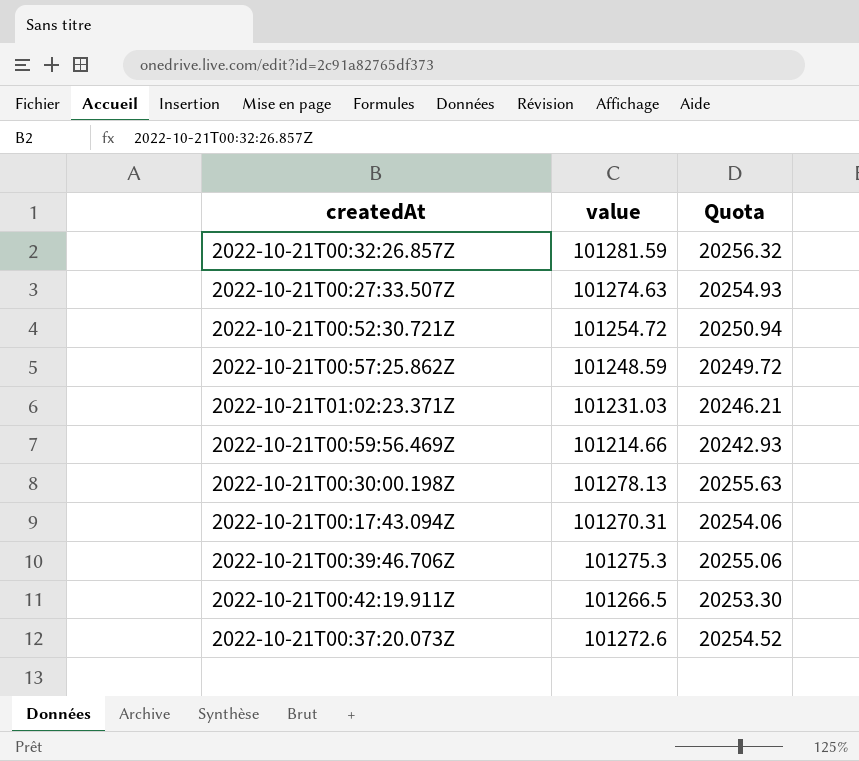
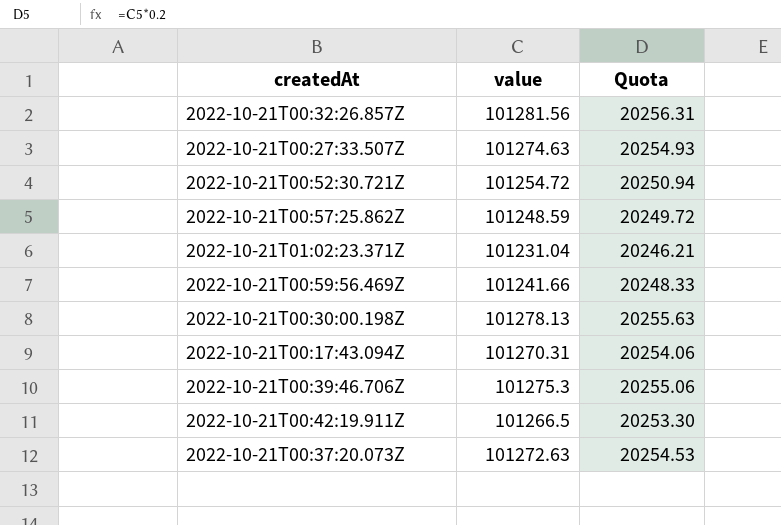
2022-10-21T00:32:26.857Z | value: 101281.59 -> 101281.56
2022-10-21T00:32:26.857Z | Quota: 20256.32 -> 20256.31
2022-10-21T01:02:23.371Z | value: 101231.03 -> 101231.04
2022-10-21T00:59:56.469Z | value: 101214.66 -> 101241.66
2022-10-21T00:59:56.469Z | Quota: 20242.93 -> 20248.33
2022-10-21T00:37:20.073Z | value: 101272.6 -> 101272.63
2022-10-21T00:37:20.073Z | Quota: 20254.52 -> 20254.53

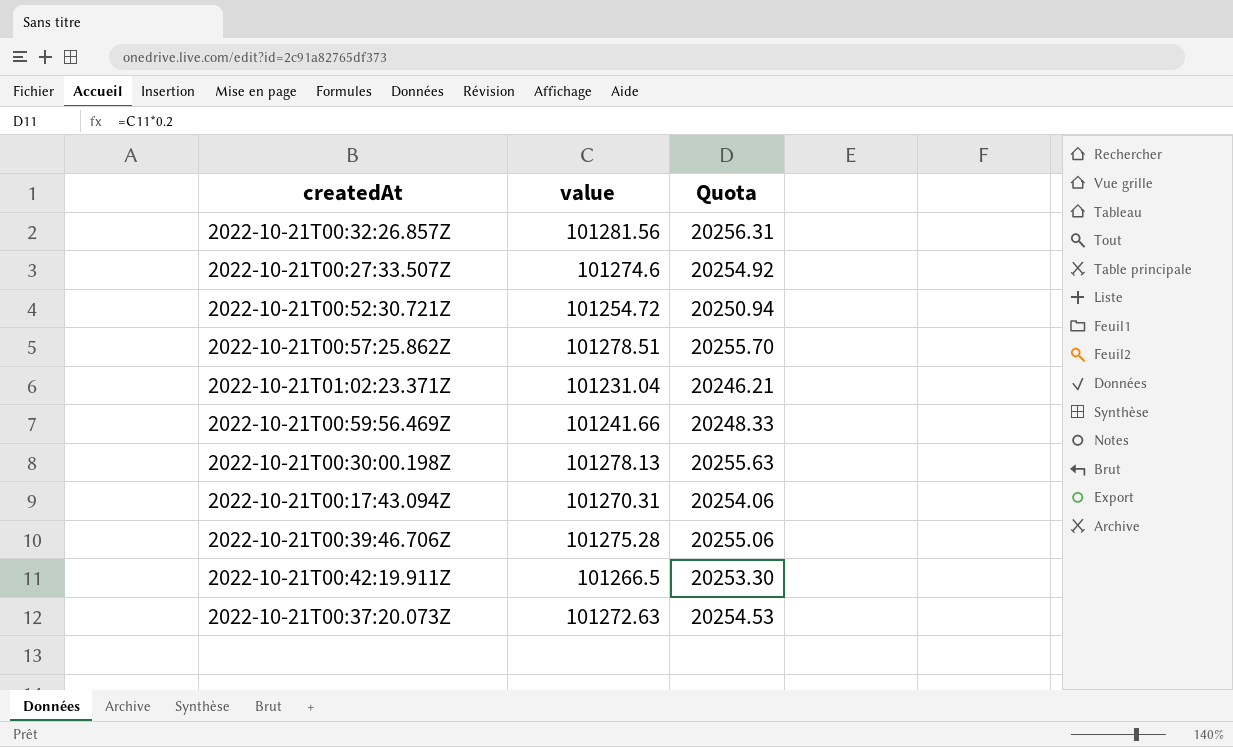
2022-10-21T00:27:33.507Z | value: 101274.63 -> 101274.6
2022-10-21T00:27:33.507Z | Quota: 20254.93 -> 20254.92
2022-10-21T00:57:25.862Z | value: 101248.59 -> 101278.51
2022-10-21T00:57:25.862Z | Quota: 20249.72 -> 20255.70
2022-10-21T00:39:46.706Z | value: 101275.3 -> 101275.28

